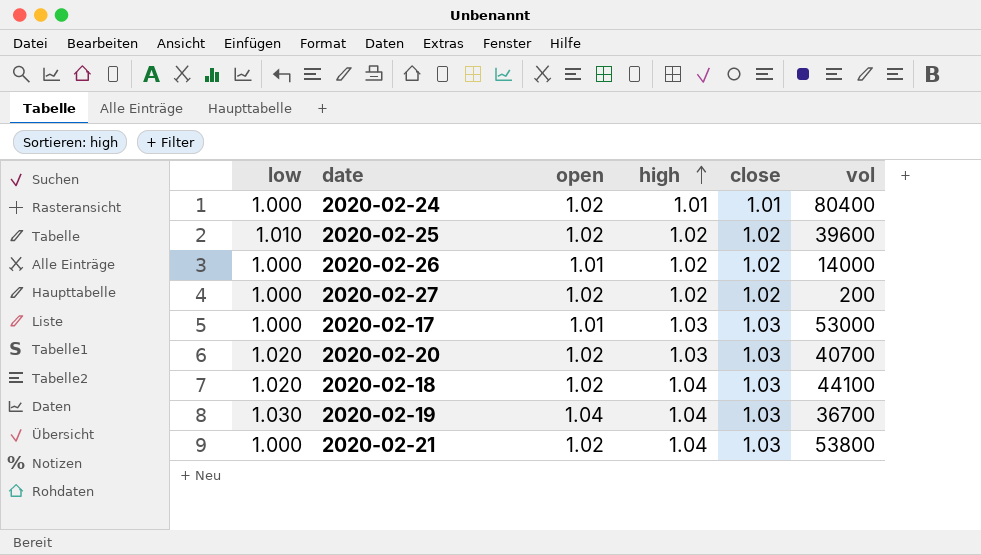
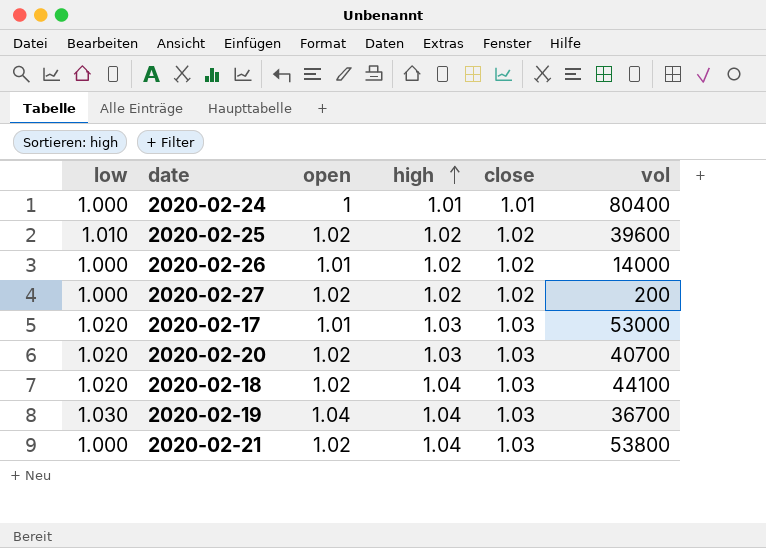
2020-02-24 | open: 1.02 -> 1
2020-02-17 | low: 1.000 -> 1.020

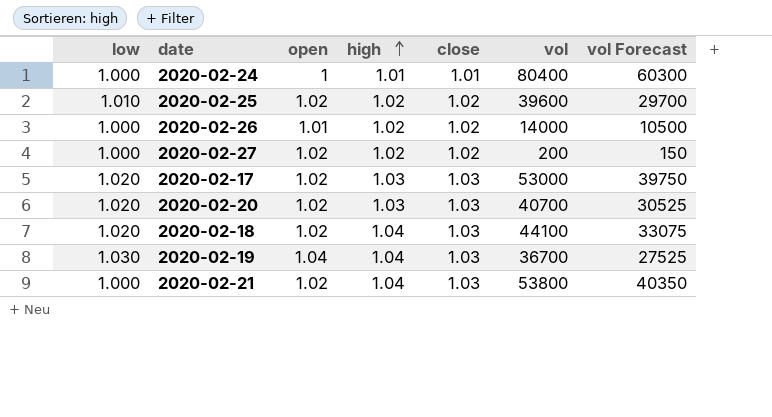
column vol Forecast | formula: none -> [vol] * 0.75
2020-02-17 | open: 1.01 -> 1.02

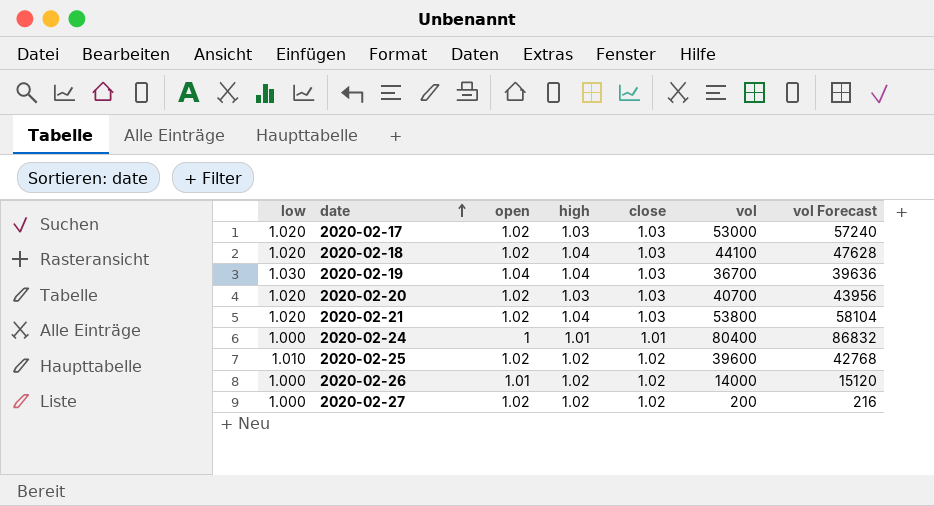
row order: high ascending -> date ascending
column vol Forecast | formula: [vol] * 0.75 -> [vol] * 1.08
2020-02-21 | low: 1.000 -> 1.020

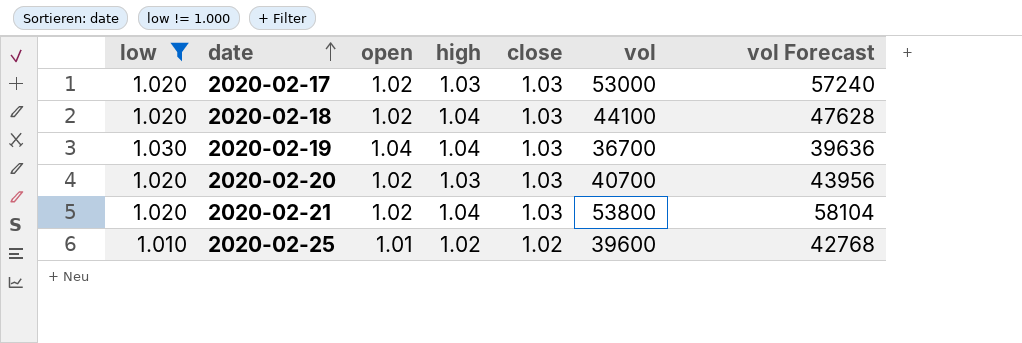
filter: none -> low != 1.000
2020-02-25 | open: 1.02 -> 1.01

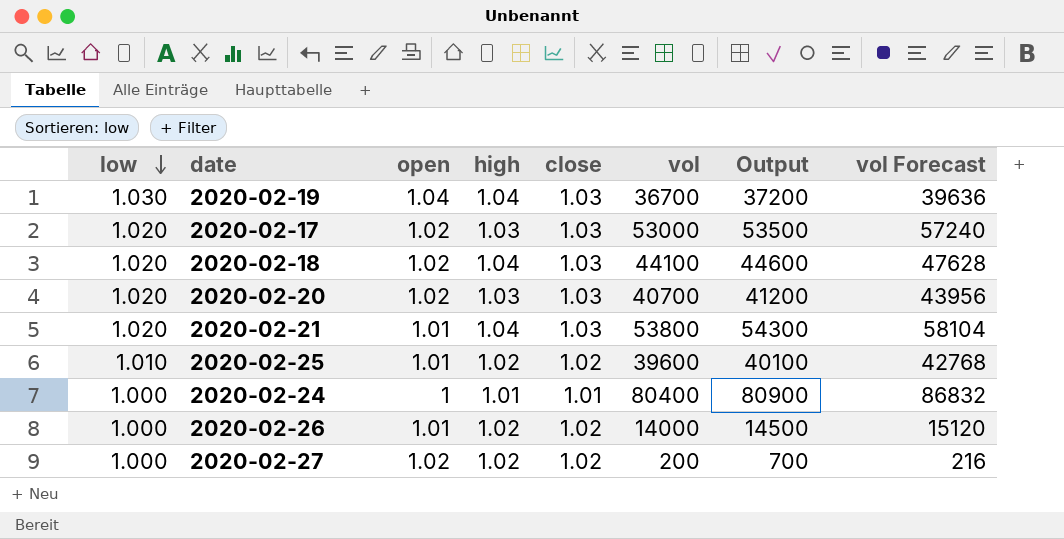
filter: low != 1.000 -> none
row order: date ascending -> low descending
column Output | formula: none -> [vol] + 500
2020-02-21 | open: 1.02 -> 1.01

